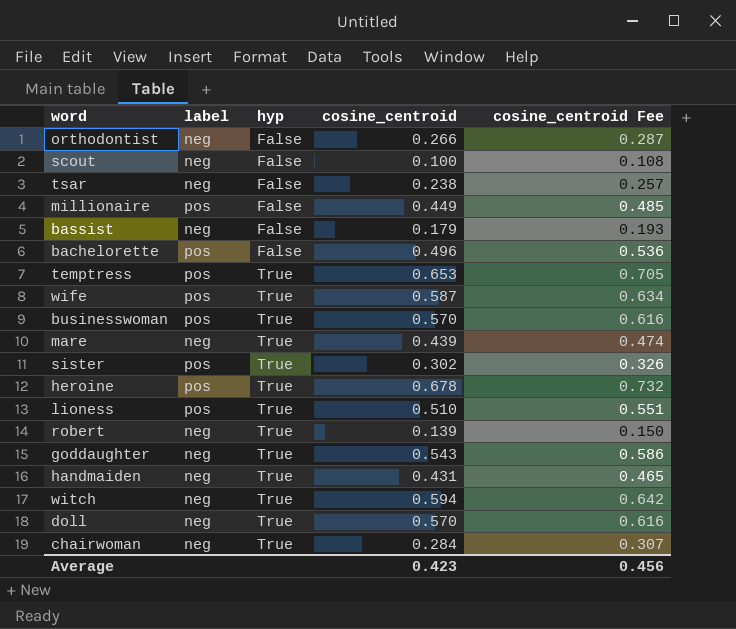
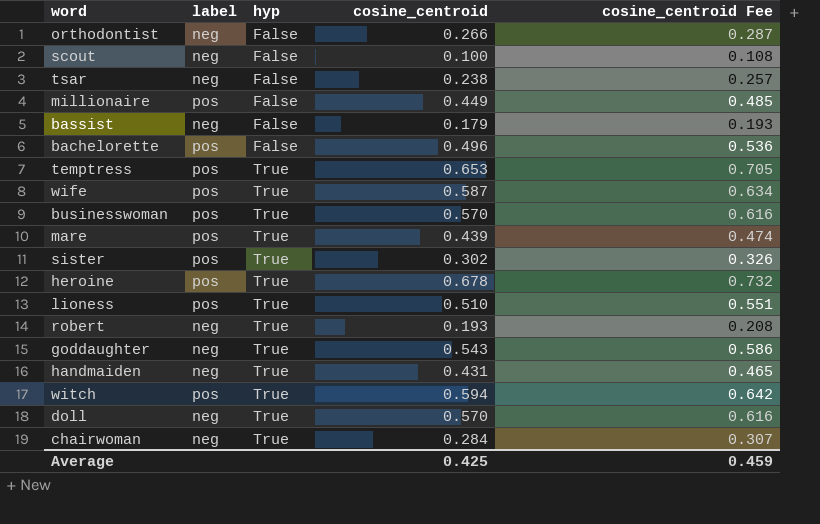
mare | label: neg -> pos
robert | cosine_centroid: 0.139 -> 0.193
robert | cosine_centroid Fee: 0.150 -> 0.208
witch | label: neg -> pos
Average | cosine_centroid: 0.423 -> 0.425
Average | cosine_centroid Fee: 0.456 -> 0.459

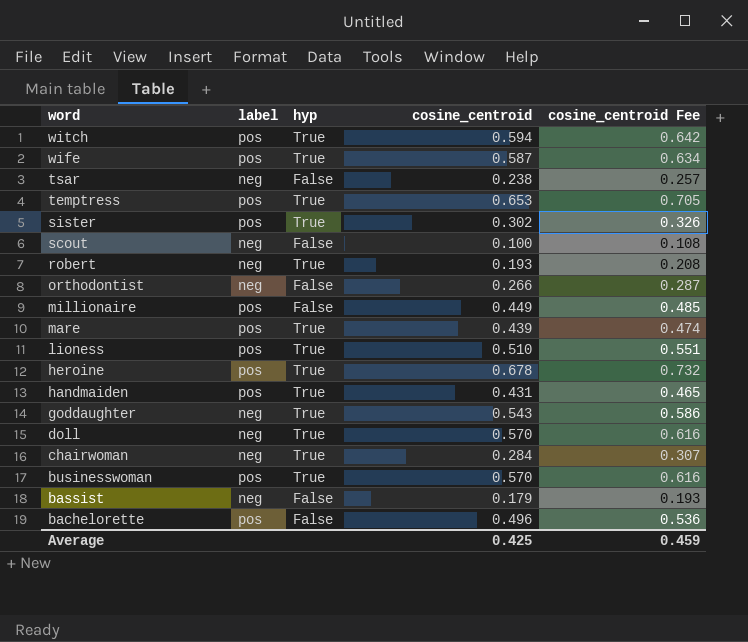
row order: hyp ascending -> word descending
handmaiden | label: neg -> pos

